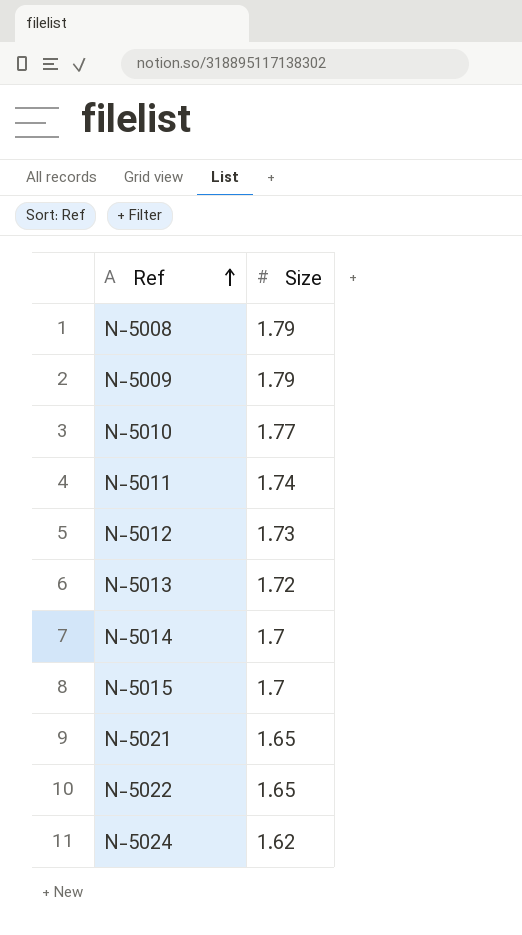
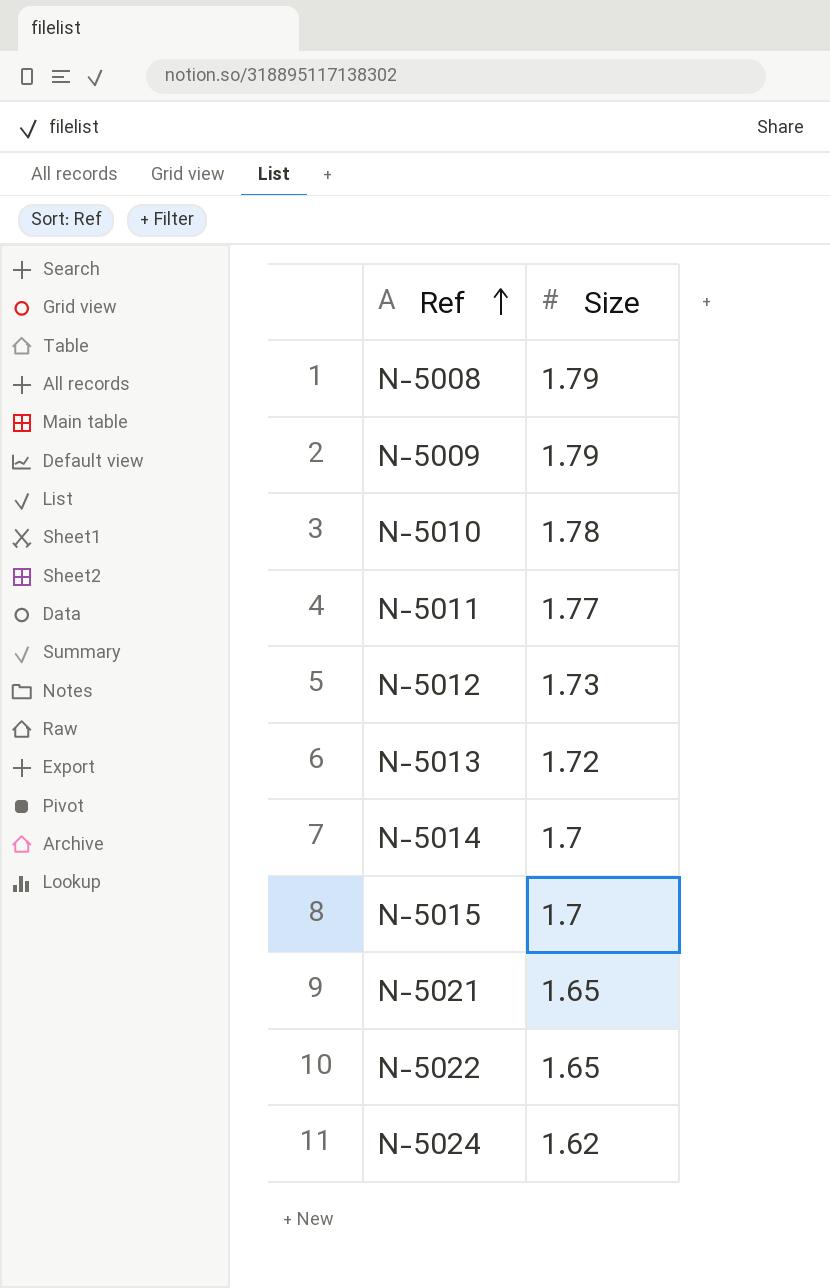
N-5010 | Size: 1.77 -> 1.78
N-5011 | Size: 1.74 -> 1.77

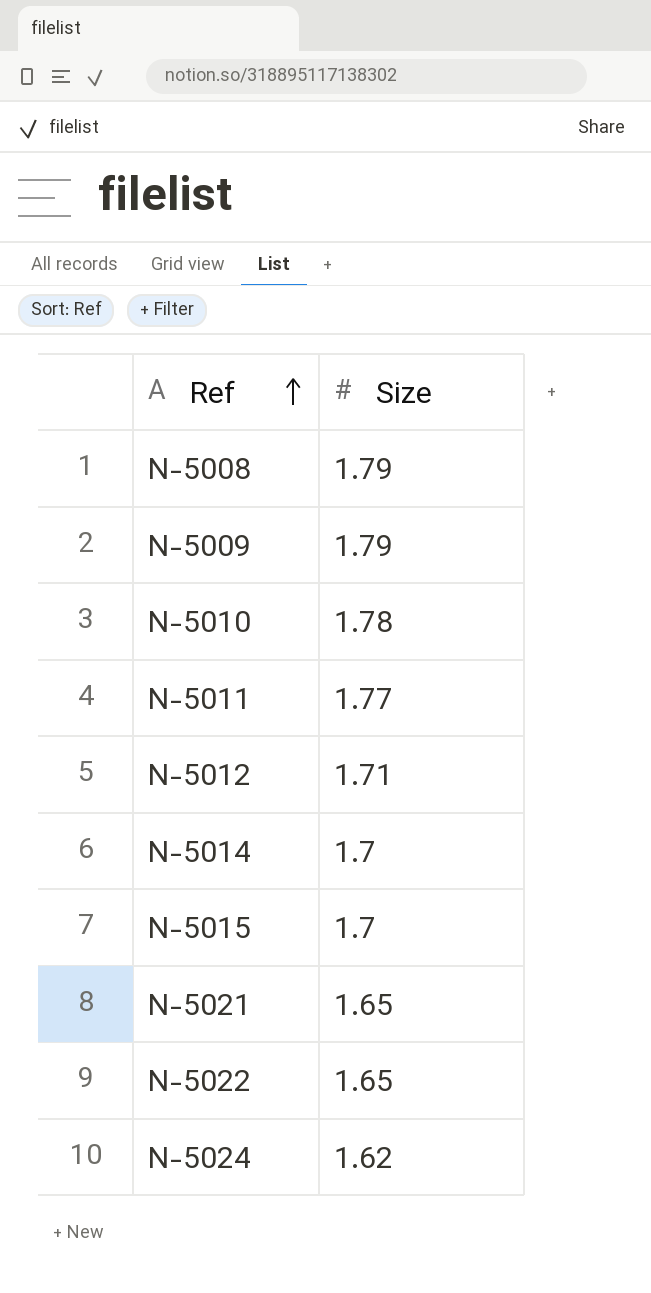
row N-5013: 1.72 -> none
N-5012 | Size: 1.73 -> 1.71

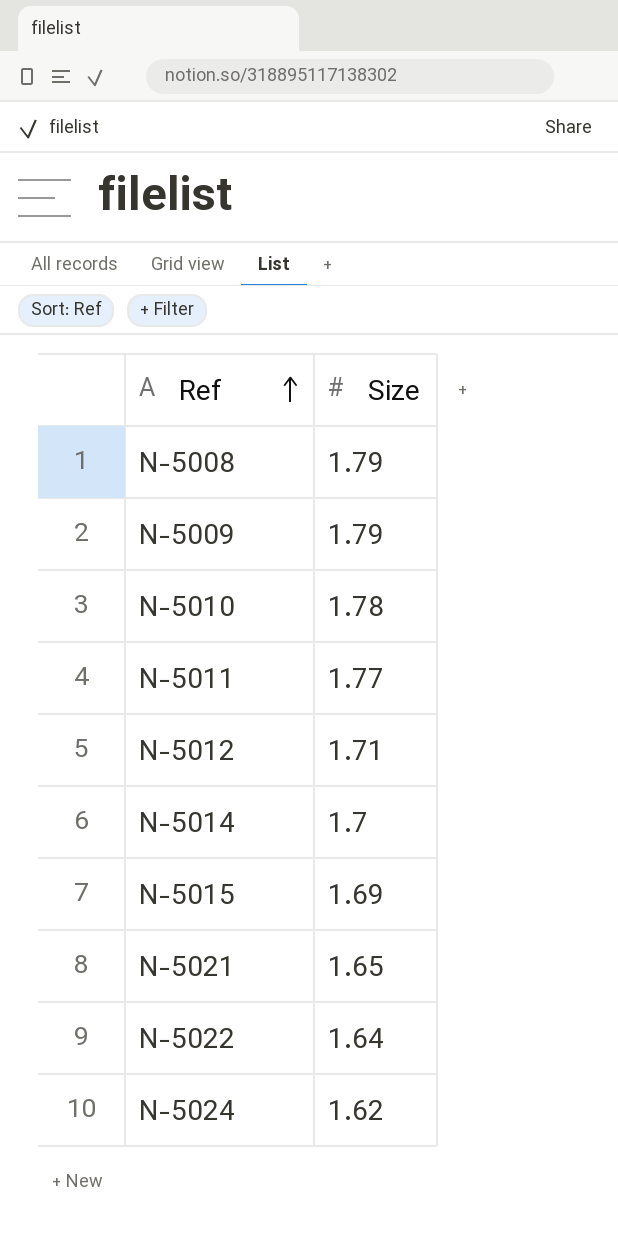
N-5015 | Size: 1.7 -> 1.69
N-5022 | Size: 1.65 -> 1.64

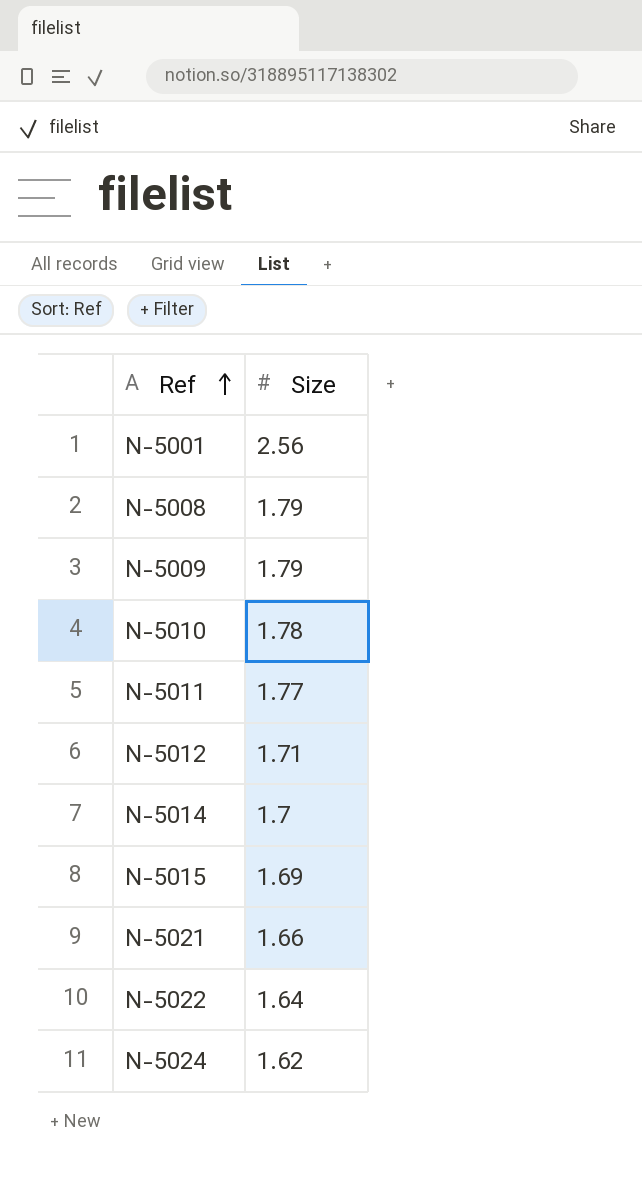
row N-5001: none -> 2.56
N-5021 | Size: 1.65 -> 1.66

